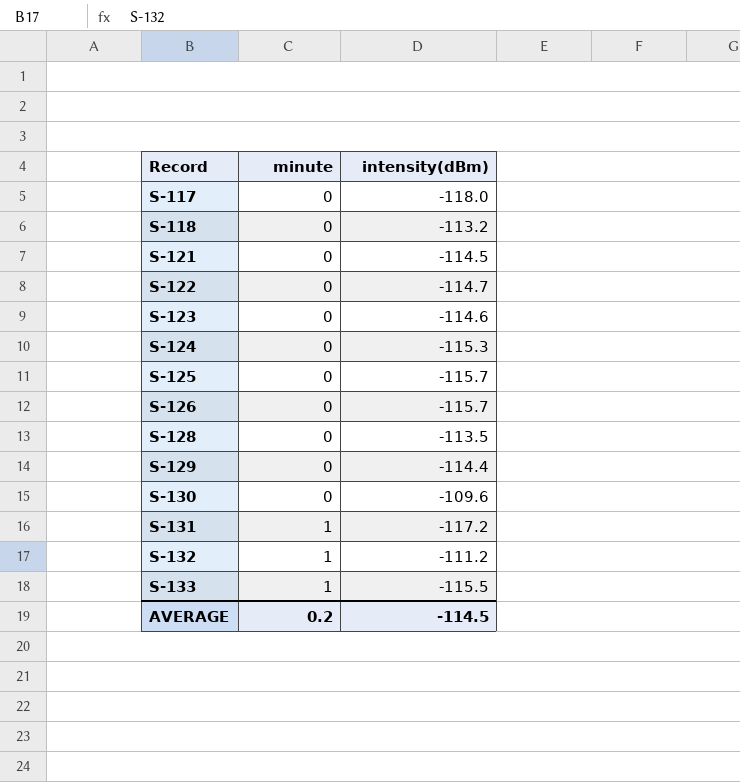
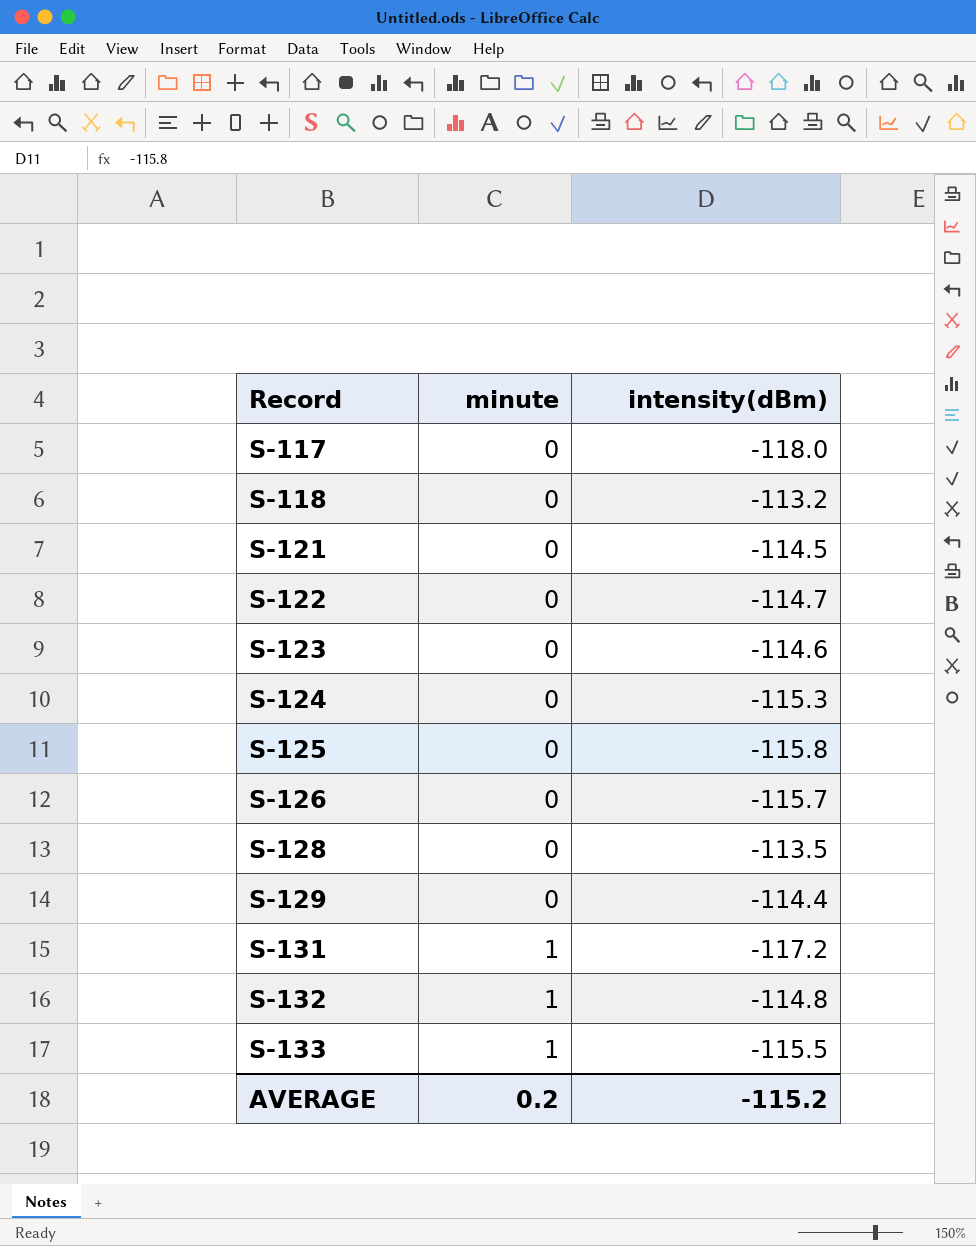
row S-130: 0 | -109.6 -> none
S-125 | intensity(dBm): -115.7 -> -115.8
S-132 | intensity(dBm): -111.2 -> -114.8
AVERAGE | intensity(dBm): -114.5 -> -115.2

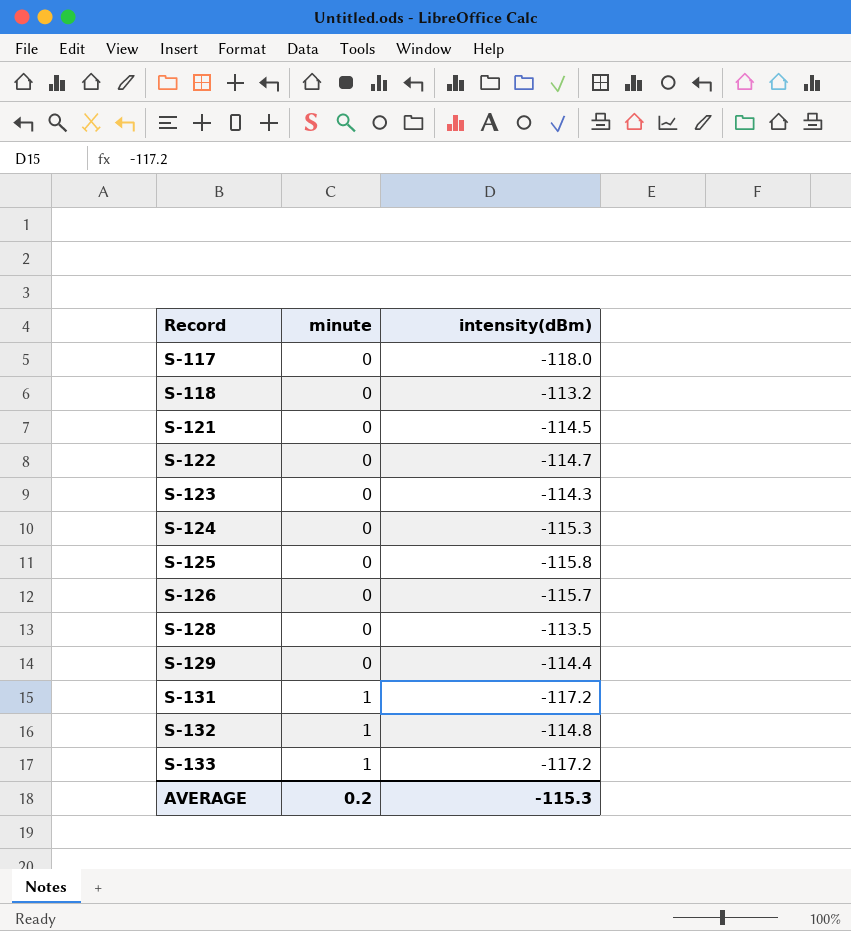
S-123 | intensity(dBm): -114.6 -> -114.3
S-133 | intensity(dBm): -115.5 -> -117.2
AVERAGE | intensity(dBm): -115.2 -> -115.3

